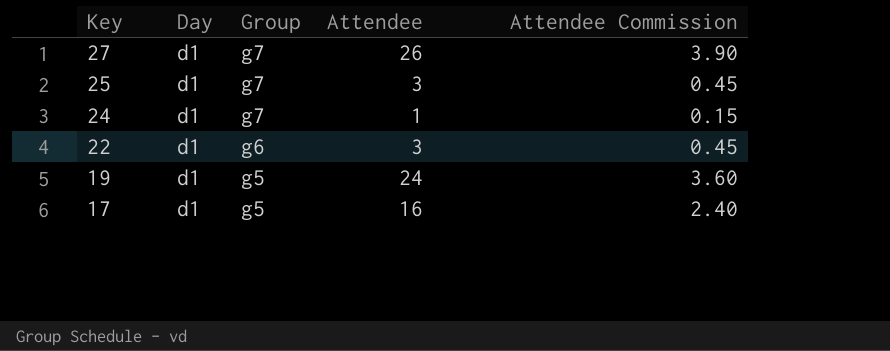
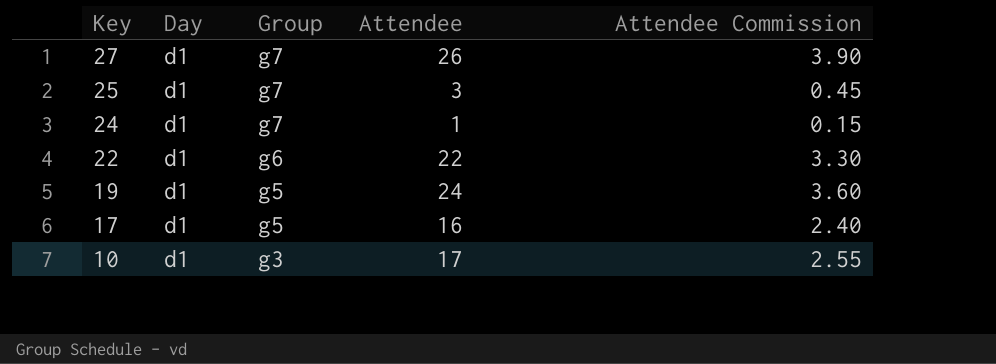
22 | Attendee: 3 -> 22
22 | Attendee Commission: 0.45 -> 3.30
row 10: none -> d1 | g3 | 17 | 2.55

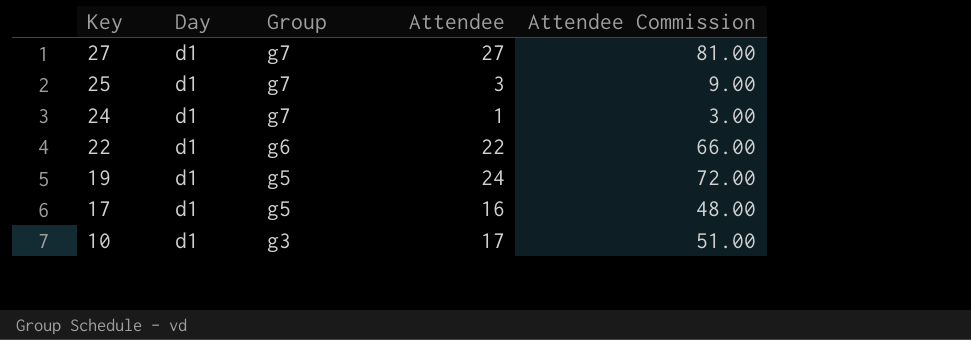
column Attendee Commission | formula: [Attendee] * 0.15 -> [Attendee] * 3
27 | Attendee: 26 -> 27

